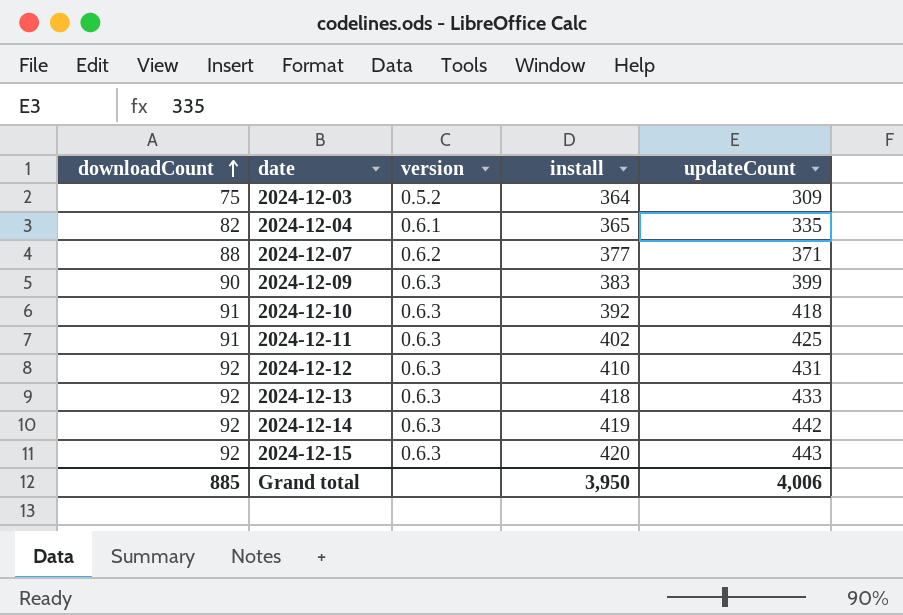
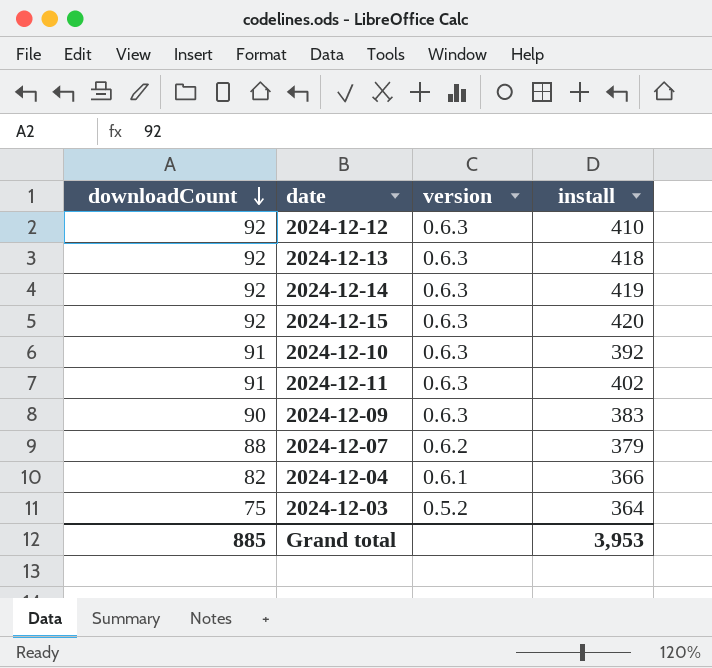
row order: downloadCount ascending -> downloadCount descending
column updateCount | position: 5 -> none
2024-12-07 | install: 377 -> 379
2024-12-04 | install: 365 -> 366
Grand total | install: 3,950 -> 3,953

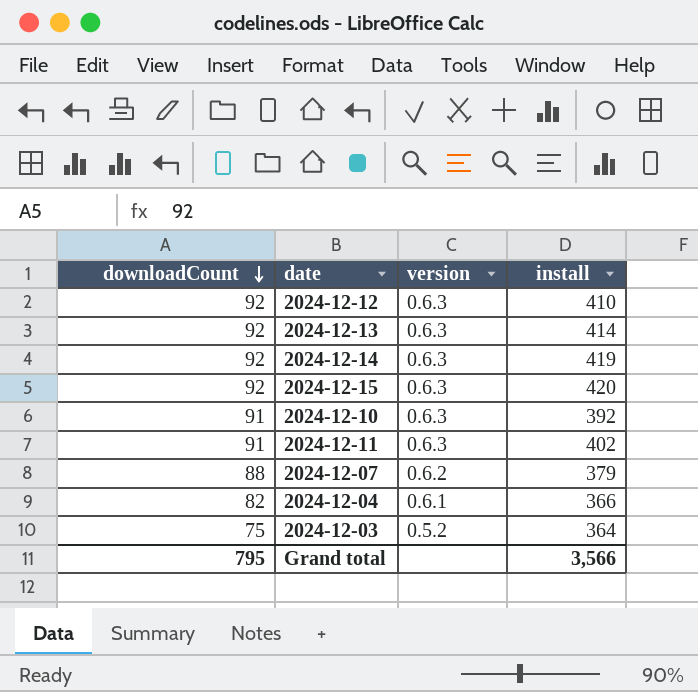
row 2024-12-09: 90 | 0.6.3 | 383 -> none
2024-12-13 | install: 418 -> 414
Grand total | downloadCount: 885 -> 795
Grand total | install: 3,953 -> 3,566

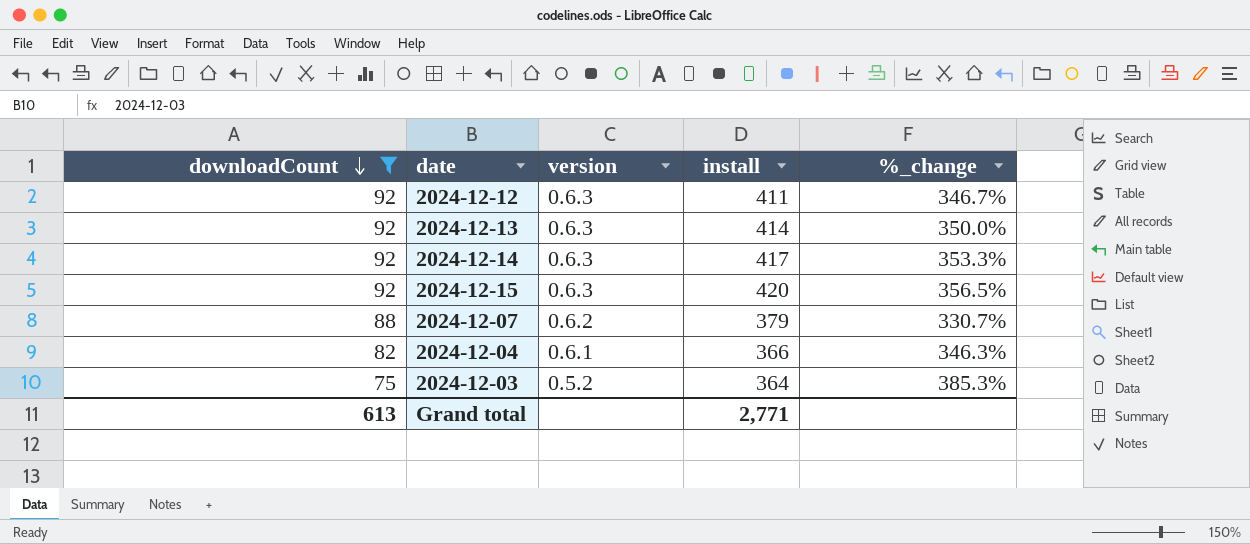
filter: none -> downloadCount != 91
column %_change | formula: none -> ([install] - [downloadCount]) / [downloadCount]
2024-12-12 | install: 410 -> 411
2024-12-14 | install: 419 -> 417
Grand total | downloadCount: 795 -> 613
Grand total | install: 3,566 -> 2,771

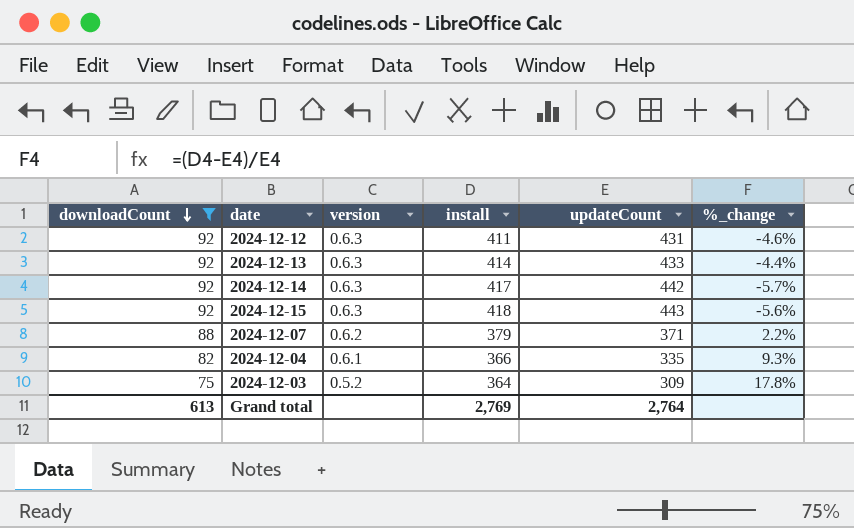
column updateCount | position: none -> 5
column %_change | formula: ([install] - [downloadCount]) / [downloadCount] -> ([install] - [updateCount]) / [updateCount]
2024-12-15 | install: 420 -> 418
Grand total | install: 2,771 -> 2,769

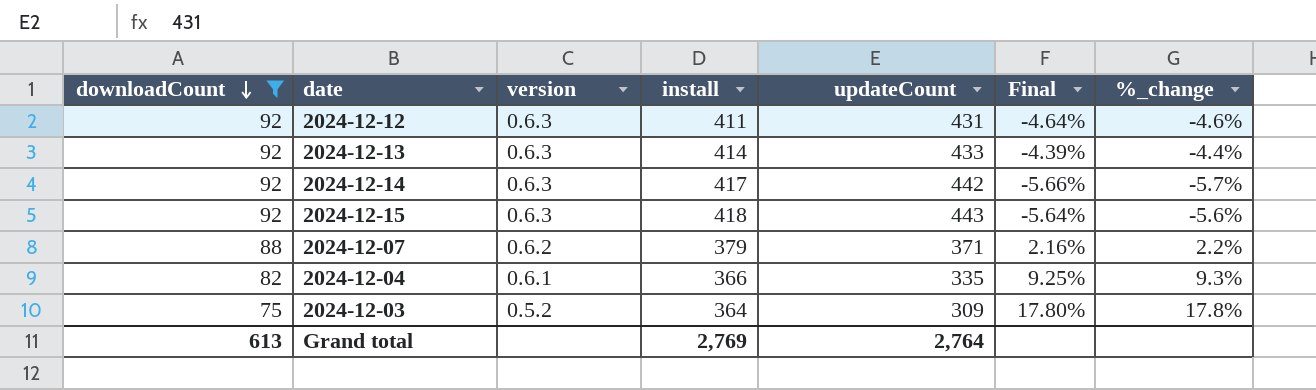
column Final | formula: none -> ([install] - [updateCount]) / [updateCount]

